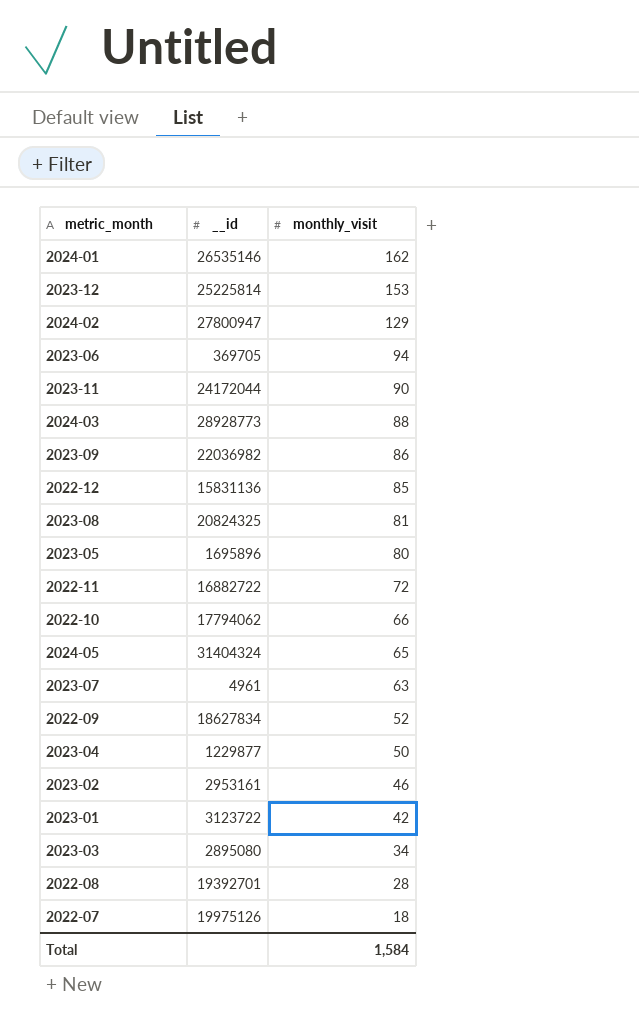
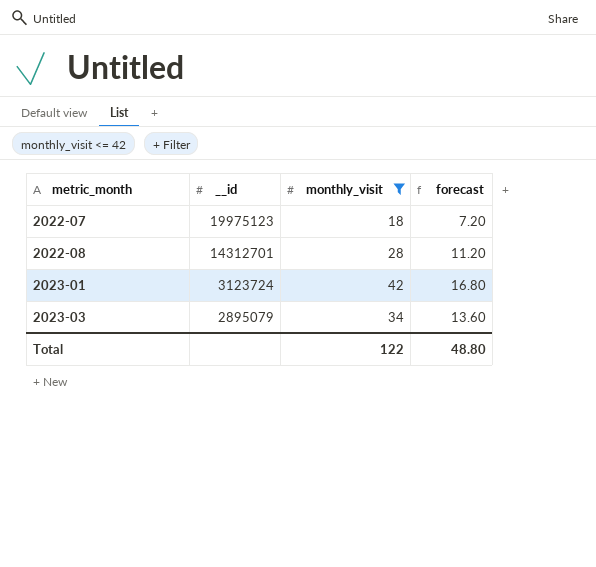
filter: none -> monthly_visit <= 42
row order: monthly_visit descending -> metric_month ascending
column forecast | formula: none -> [monthly_visit] * 0.4
2022-07 | __id: 19975126 -> 19975123
2022-08 | __id: 19392701 -> 14312701
2023-01 | __id: 3123722 -> 3123724
2023-03 | __id: 2895080 -> 2895079
Total | monthly_visit: 1,584 -> 122

